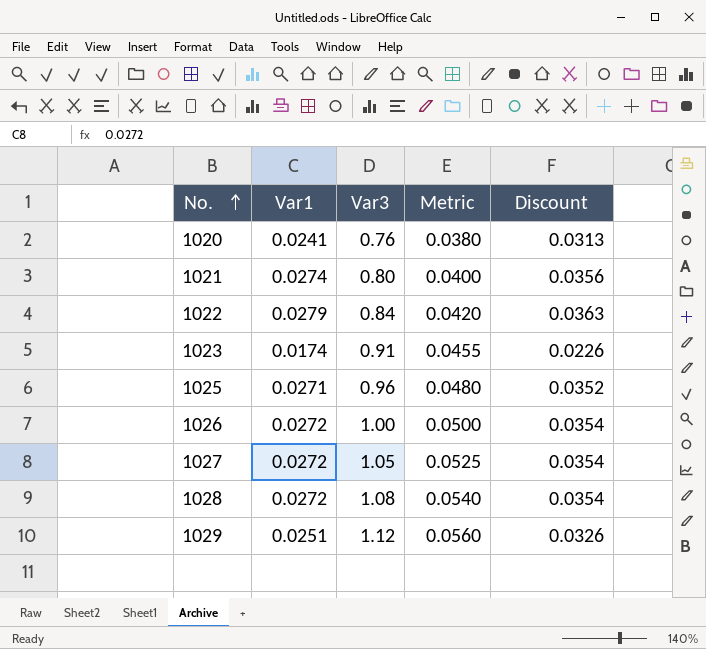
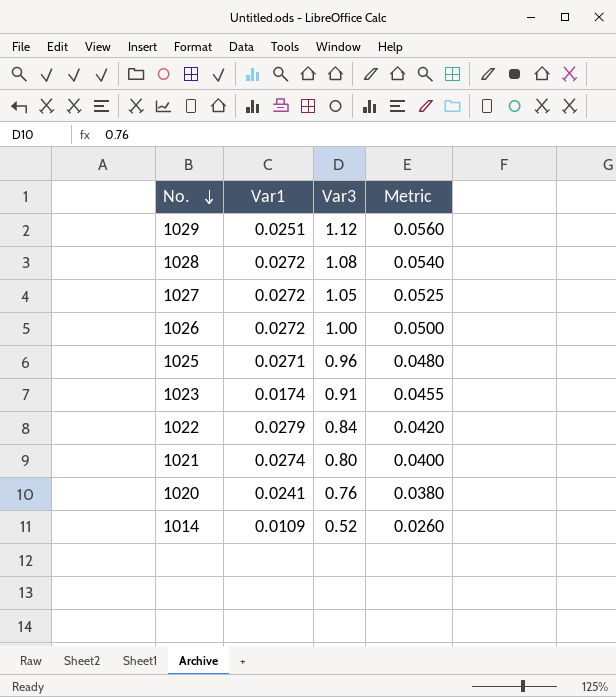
row order: No. ascending -> No. descending
column Discount | formula: [Var1] * 1.3 -> none
row 1014: none -> 0.0109 | 0.52 | 0.0260

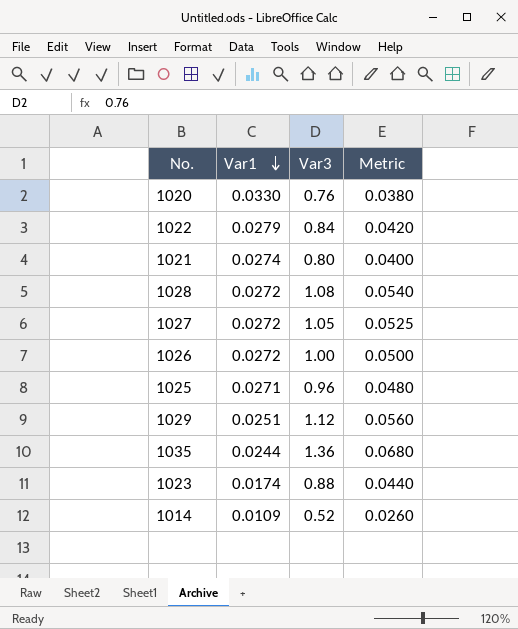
row order: No. descending -> Var1 descending
1020 | Var1: 0.0241 -> 0.0330
row 1035: none -> 0.0244 | 1.36 | 0.0680
1023 | Var3: 0.91 -> 0.88
1023 | Metric: 0.0455 -> 0.0440

